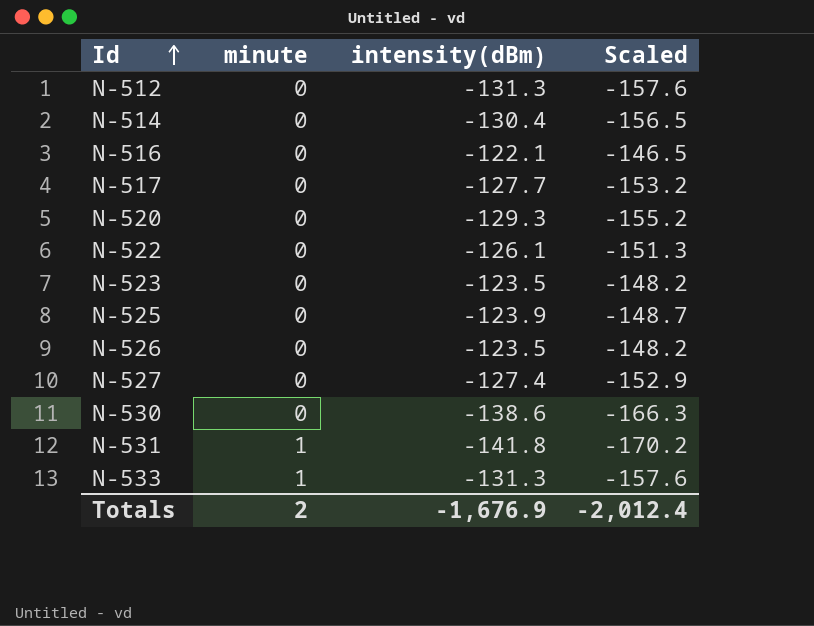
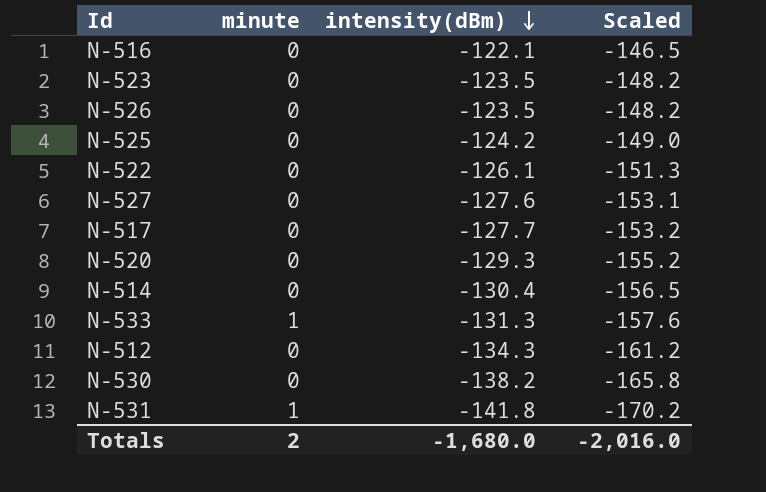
row order: Id ascending -> intensity(dBm) descending
N-525 | intensity(dBm): -123.9 -> -124.2
N-525 | Scaled: -148.7 -> -149.0
N-527 | intensity(dBm): -127.4 -> -127.6
N-527 | Scaled: -152.9 -> -153.1
N-512 | intensity(dBm): -131.3 -> -134.3
N-512 | Scaled: -157.6 -> -161.2
N-530 | intensity(dBm): -138.6 -> -138.2
N-530 | Scaled: -166.3 -> -165.8
Totals | intensity(dBm): -1,676.9 -> -1,680.0
Totals | Scaled: -2,012.4 -> -2,016.0

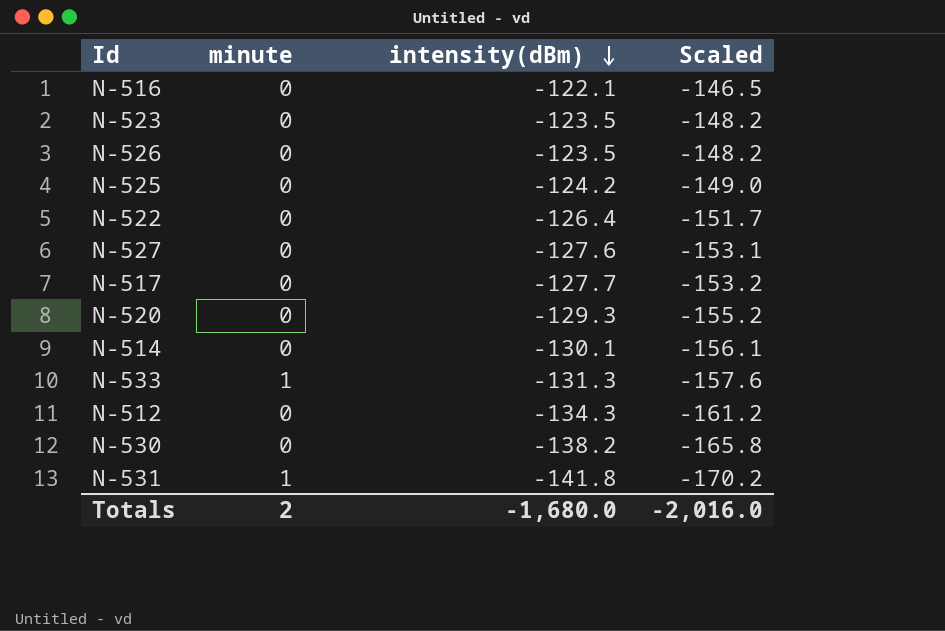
N-522 | intensity(dBm): -126.1 -> -126.4
N-522 | Scaled: -151.3 -> -151.7
N-514 | intensity(dBm): -130.4 -> -130.1
N-514 | Scaled: -156.5 -> -156.1

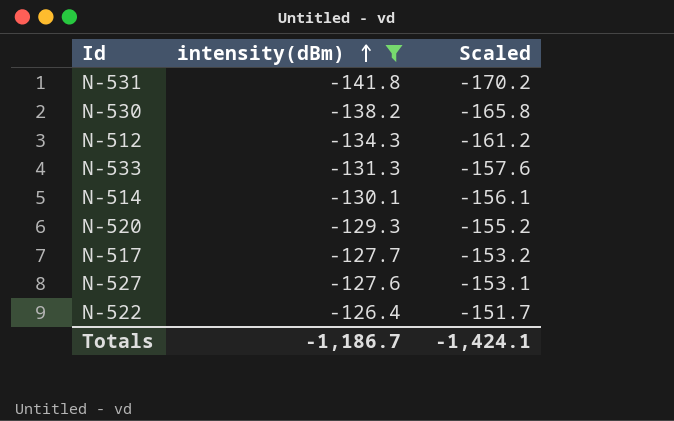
filter: none -> intensity(dBm) <= -126.4
row order: intensity(dBm) descending -> intensity(dBm) ascending
column minute | position: 2 -> none
Totals | intensity(dBm): -1,680.0 -> -1,186.7
Totals | Scaled: -2,016.0 -> -1,424.1

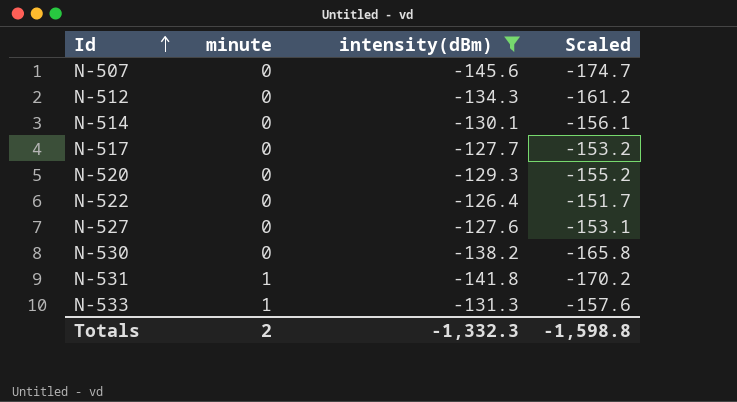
row order: intensity(dBm) ascending -> Id ascending
column minute | position: none -> 2
row N-507: none -> 0 | -145.6 | -174.7
Totals | intensity(dBm): -1,186.7 -> -1,332.3
Totals | Scaled: -1,424.1 -> -1,598.8

